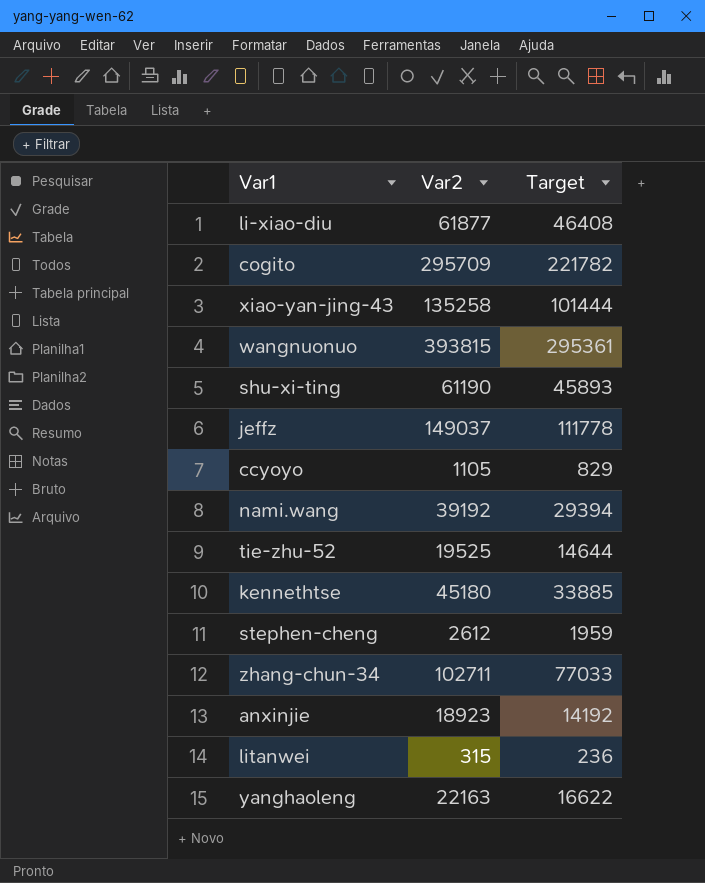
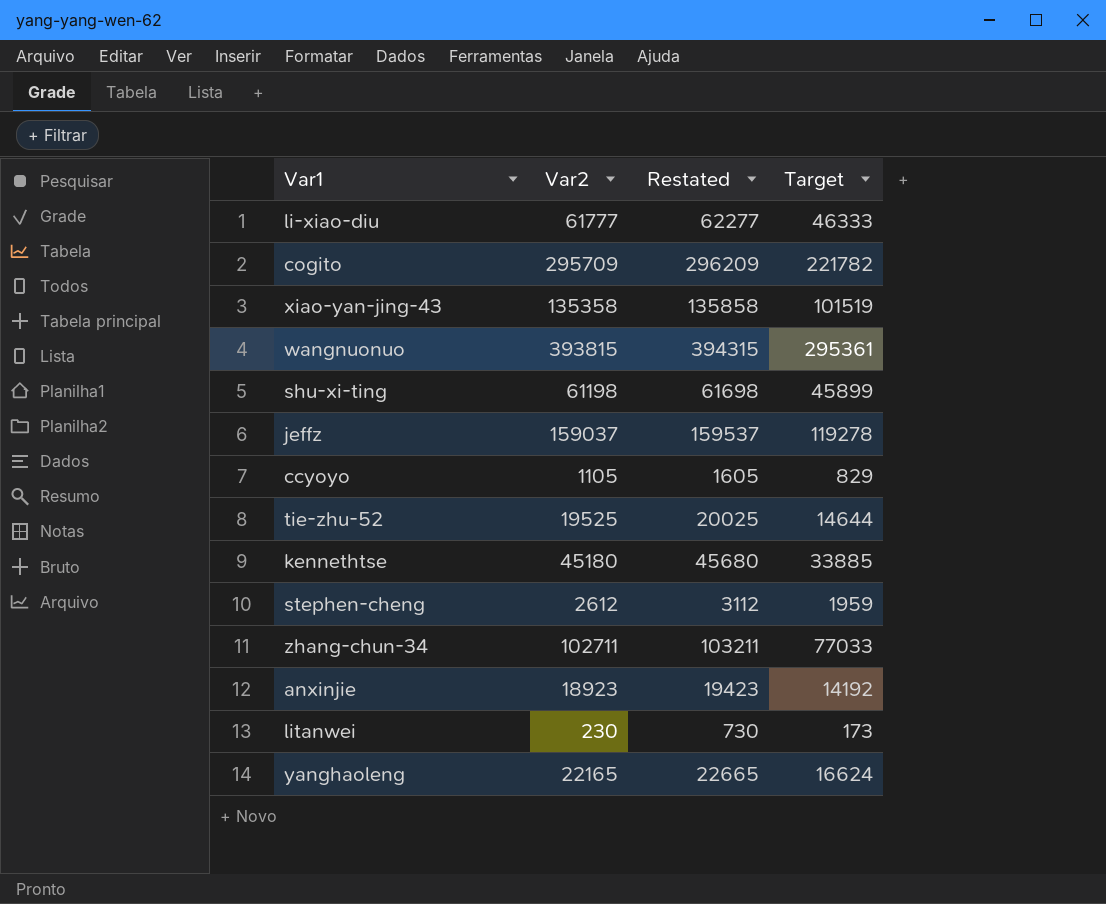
column Restated | formula: none -> [Var2] + 500
row nami.wang: 39192 | 29394 -> none
li-xiao-diu | Var2: 61877 -> 61777
li-xiao-diu | Target: 46408 -> 46333
xiao-yan-jing-43 | Var2: 135258 -> 135358
xiao-yan-jing-43 | Target: 101444 -> 101519
shu-xi-ting | Var2: 61190 -> 61198
shu-xi-ting | Target: 45893 -> 45899
jeffz | Var2: 149037 -> 159037
jeffz | Target: 111778 -> 119278
litanwei | Var2: 315 -> 230
litanwei | Target: 236 -> 173
yanghaoleng | Var2: 22163 -> 22165
yanghaoleng | Target: 16622 -> 16624

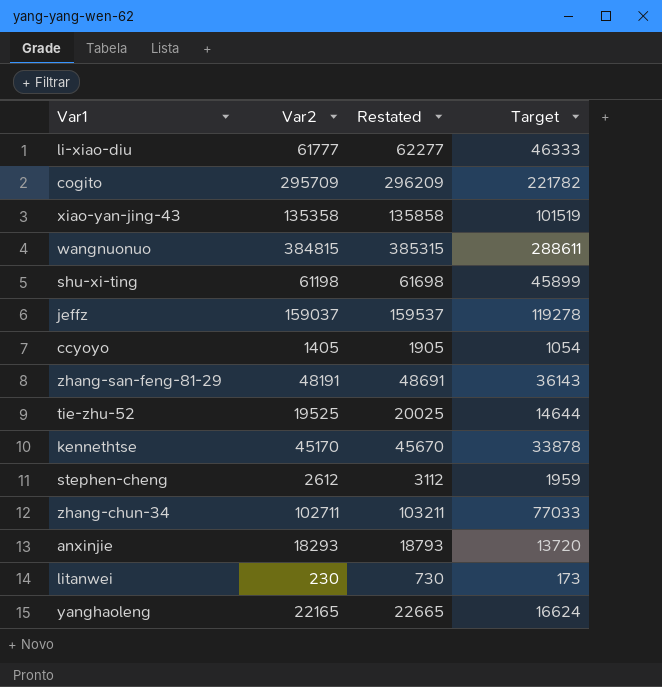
wangnuonuo | Var2: 393815 -> 384815
wangnuonuo | Restated: 394315 -> 385315
wangnuonuo | Target: 295361 -> 288611
ccyoyo | Var2: 1105 -> 1405
ccyoyo | Restated: 1605 -> 1905
ccyoyo | Target: 829 -> 1054
row zhang-san-feng-81-29: none -> 48191 | 48691 | 36143
kennethtse | Var2: 45180 -> 45170
kennethtse | Restated: 45680 -> 45670
kennethtse | Target: 33885 -> 33878
anxinjie | Var2: 18923 -> 18293
anxinjie | Restated: 19423 -> 18793
anxinjie | Target: 14192 -> 13720

